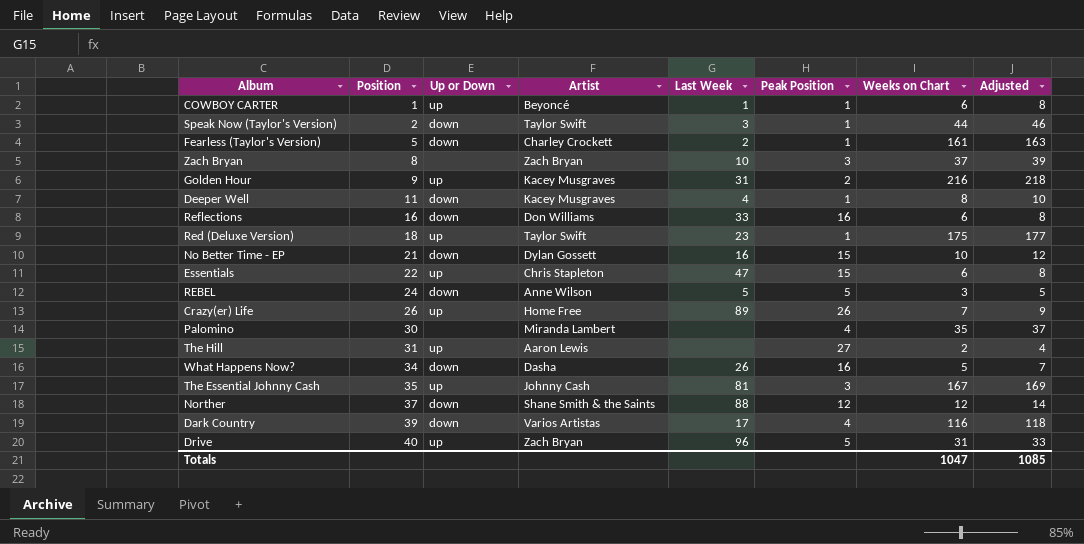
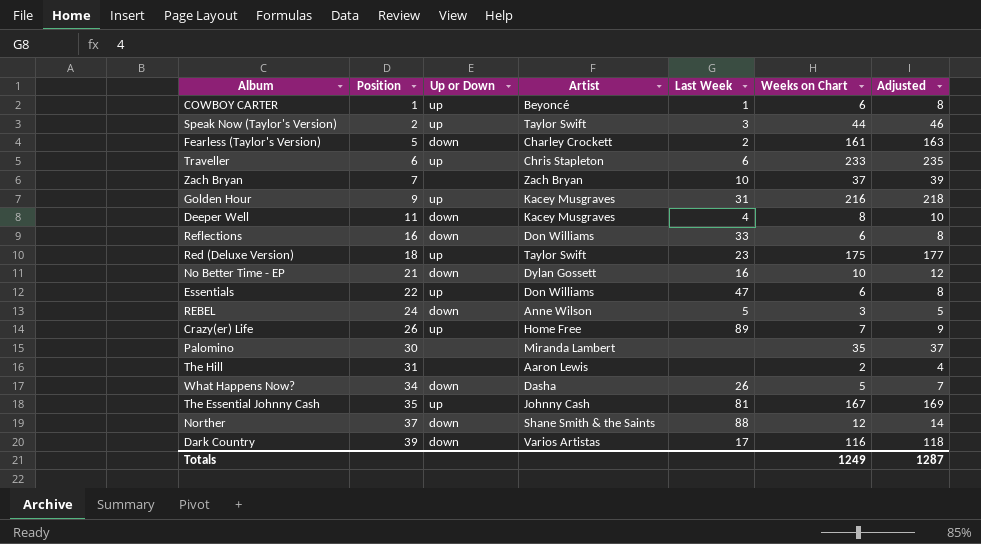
column Peak Position | position: 6 -> none
row Drive: 40 | up | Zach Bryan | 96 | 5 | 31 | 33 -> none
Speak Now (Taylor's Version) | Up or Down: down -> up
row Traveller: none -> 6 | up | Chris Stapleton | 6 | 233 | 235
Zach Bryan | Position: 8 -> 7
Essentials | Artist: Chris Stapleton -> Don Williams
The Hill | Up or Down: up -> none
Totals | Weeks on Chart: 1047 -> 1249
Totals | Adjusted: 1085 -> 1287

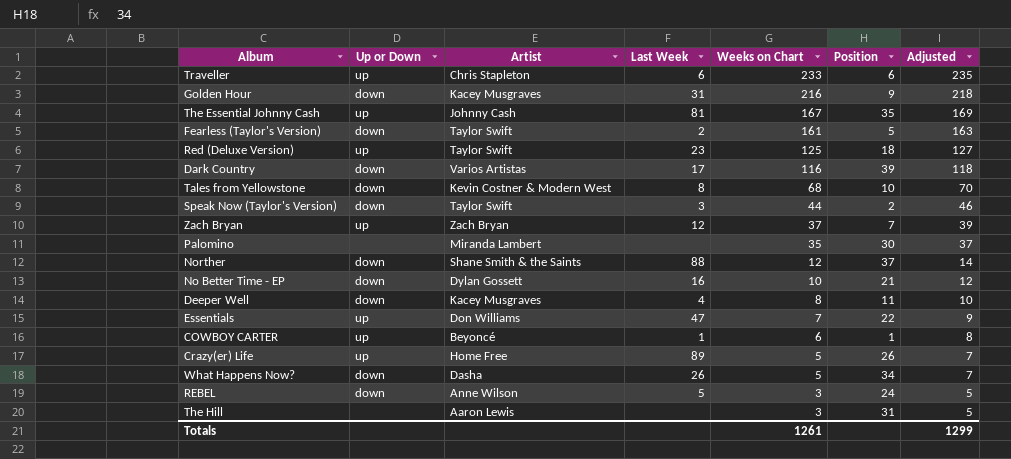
row order: Position ascending -> Weeks on Chart descending
column Position | position: 2 -> 6
row Reflections: 16 | down | Don Williams | 33 | 6 | 8 -> none
Golden Hour | Up or Down: up -> down
Fearless (Taylor's Version) | Artist: Charley Crockett -> Taylor Swift
Red (Deluxe Version) | Weeks on Chart: 175 -> 125
Red (Deluxe Version) | Adjusted: 177 -> 127
row Tales from Yellowstone: none -> down | Kevin Costner & Modern West | 8 | 68 | 10 | 70
Speak Now (Taylor's Version) | Up or Down: up -> down
Zach Bryan | Up or Down: none -> up
Zach Bryan | Last Week: 10 -> 12
Essentials | Weeks on Chart: 6 -> 7
Essentials | Adjusted: 8 -> 9
Crazy(er) Life | Weeks on Chart: 7 -> 5
Crazy(er) Life | Adjusted: 9 -> 7
The Hill | Weeks on Chart: 2 -> 3
The Hill | Adjusted: 4 -> 5
Totals | Weeks on Chart: 1249 -> 1261
Totals | Adjusted: 1287 -> 1299

